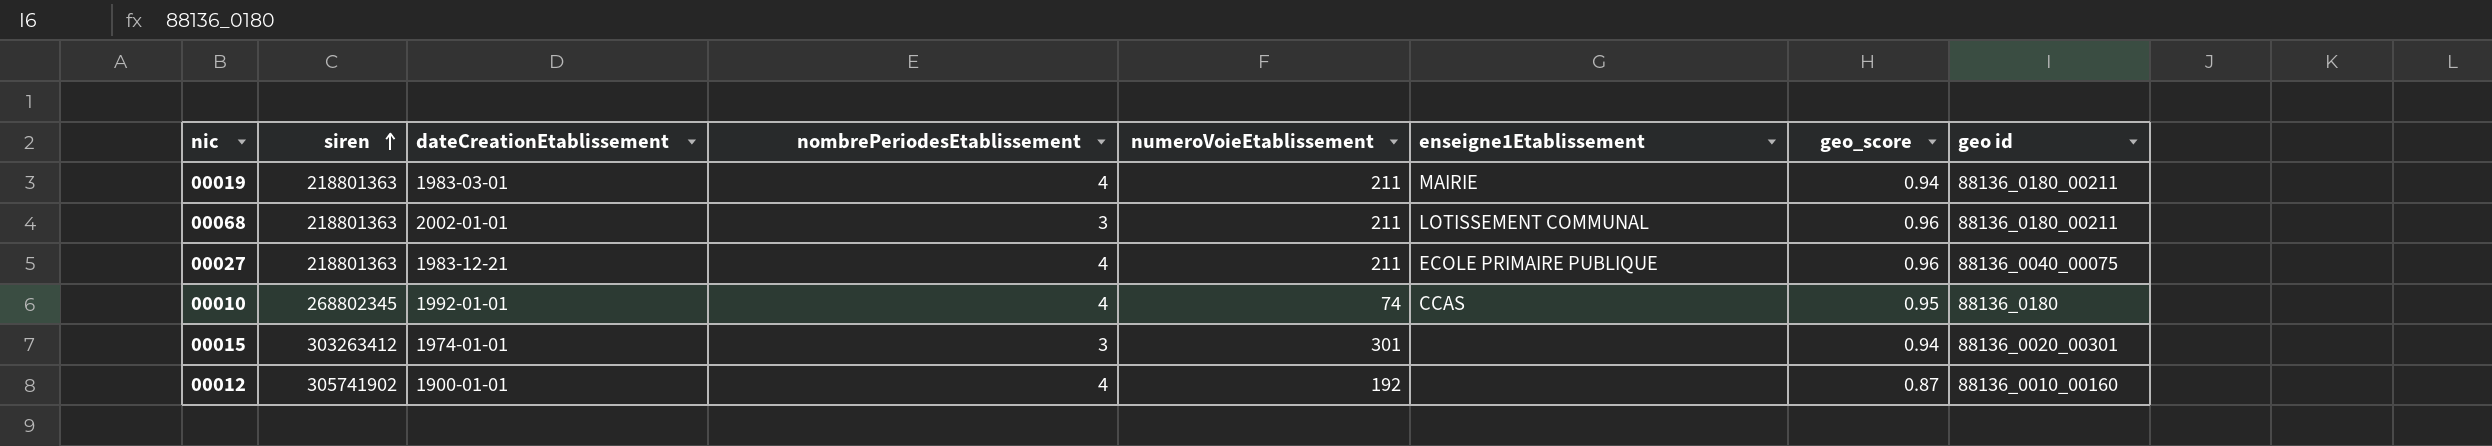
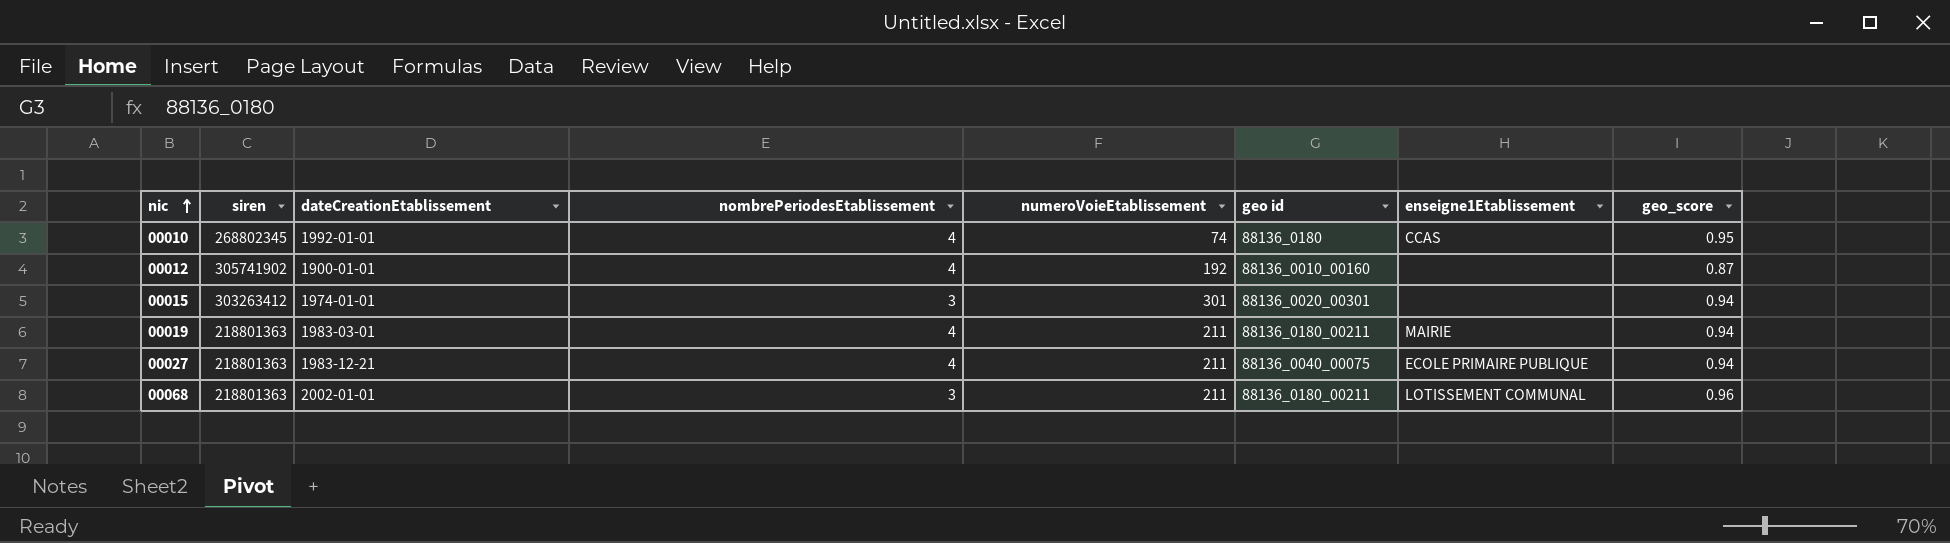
row order: siren ascending -> nic ascending
column geo id | position: 8 -> 6
00027 | geo_score: 0.96 -> 0.94

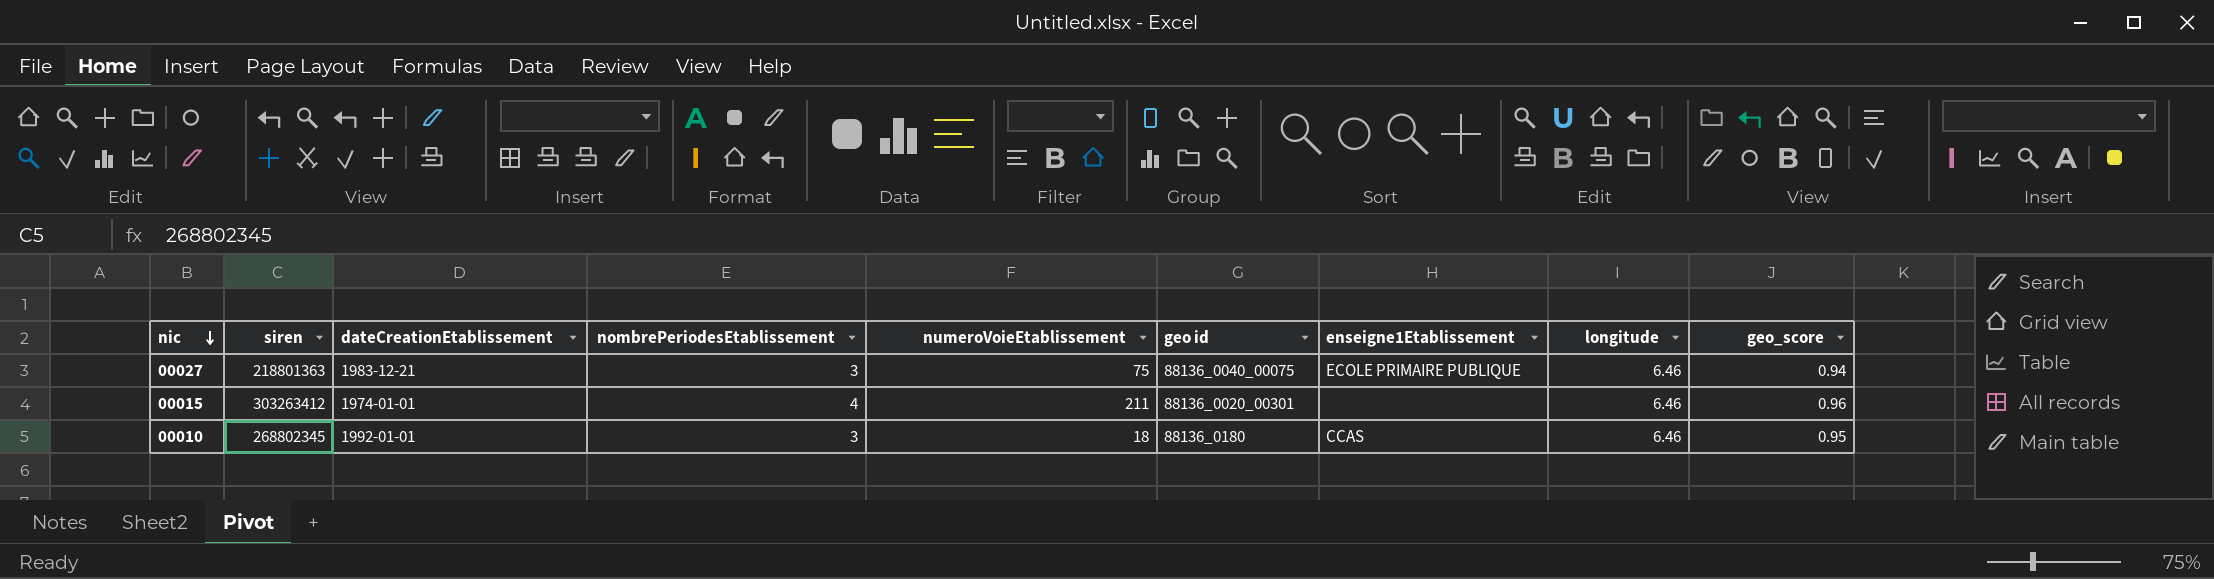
row order: nic ascending -> nic descending
column longitude | position: none -> 8
row 00012: 305741902 | 1900-01-01 | 4 | 192 | 88136_0010_00160 | none | 0.87 -> none
row 00019: 218801363 | 1983-03-01 | 4 | 211 | 88136_0180_00211 | MAIRIE | 0.94 -> none
row 00068: 218801363 | 2002-01-01 | 3 | 211 | 88136_0180_00211 | LOTISSEMENT COMMUNAL | 0.96 -> none
00027 | nombrePeriodesEtablissement: 4 -> 3
00027 | numeroVoieEtablissement: 211 -> 75
00015 | nombrePeriodesEtablissement: 3 -> 4
00015 | numeroVoieEtablissement: 301 -> 211
00015 | geo_score: 0.94 -> 0.96
00010 | nombrePeriodesEtablissement: 4 -> 3
00010 | numeroVoieEtablissement: 74 -> 18

